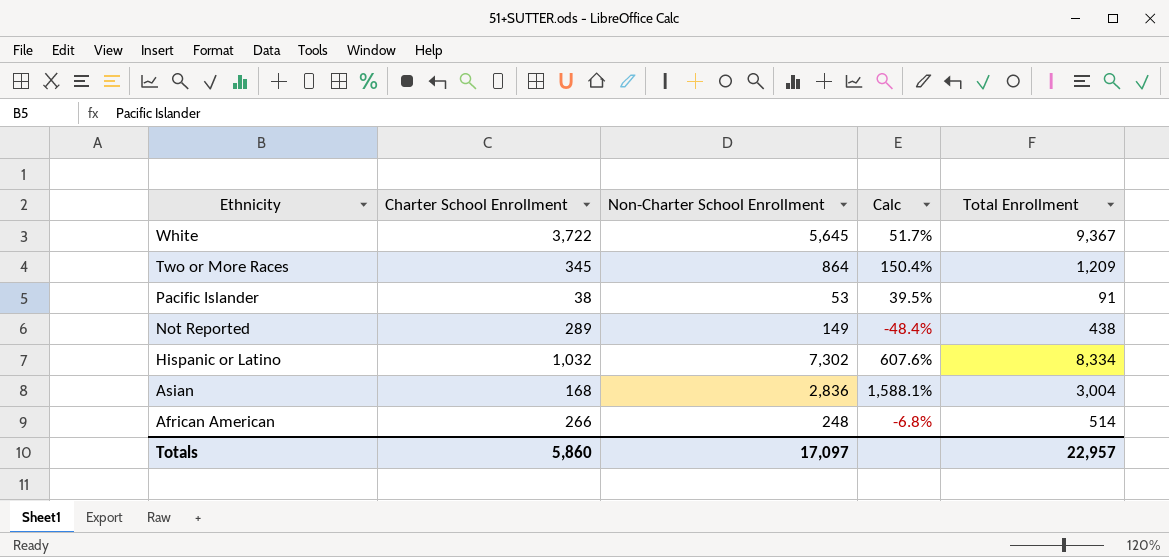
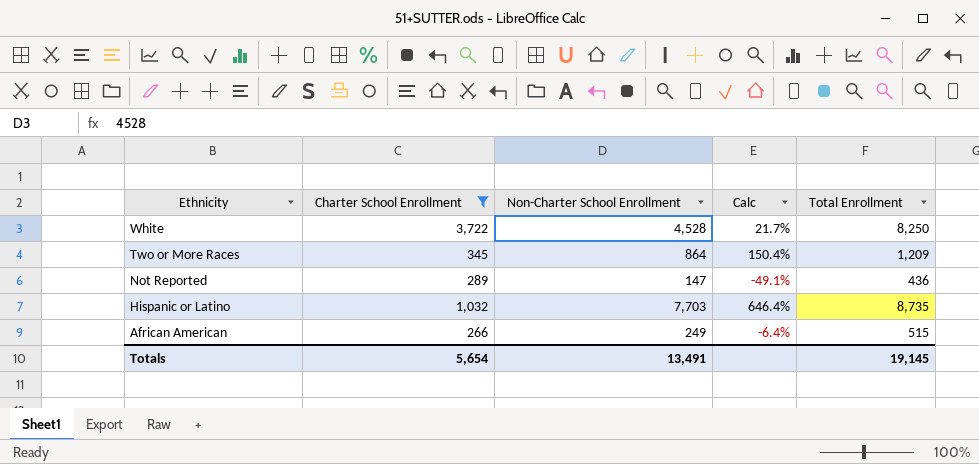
filter: none -> Charter School Enrollment >= 266
White | Non-Charter School Enrollment: 5,645 -> 4,528
White | Calc: 51.7% -> 21.7%
White | Total Enrollment: 9,367 -> 8,250
Not Reported | Non-Charter School Enrollment: 149 -> 147
Not Reported | Calc: -48.4% -> -49.1%
Not Reported | Total Enrollment: 438 -> 436
Hispanic or Latino | Non-Charter School Enrollment: 7,302 -> 7,703
Hispanic or Latino | Calc: 607.6% -> 646.4%
Hispanic or Latino | Total Enrollment: 8,334 -> 8,735
African American | Non-Charter School Enrollment: 248 -> 249
African American | Calc: -6.8% -> -6.4%
African American | Total Enrollment: 514 -> 515
Totals | Charter School Enrollment: 5,860 -> 5,654
Totals | Non-Charter School Enrollment: 17,097 -> 13,491
Totals | Total Enrollment: 22,957 -> 19,145

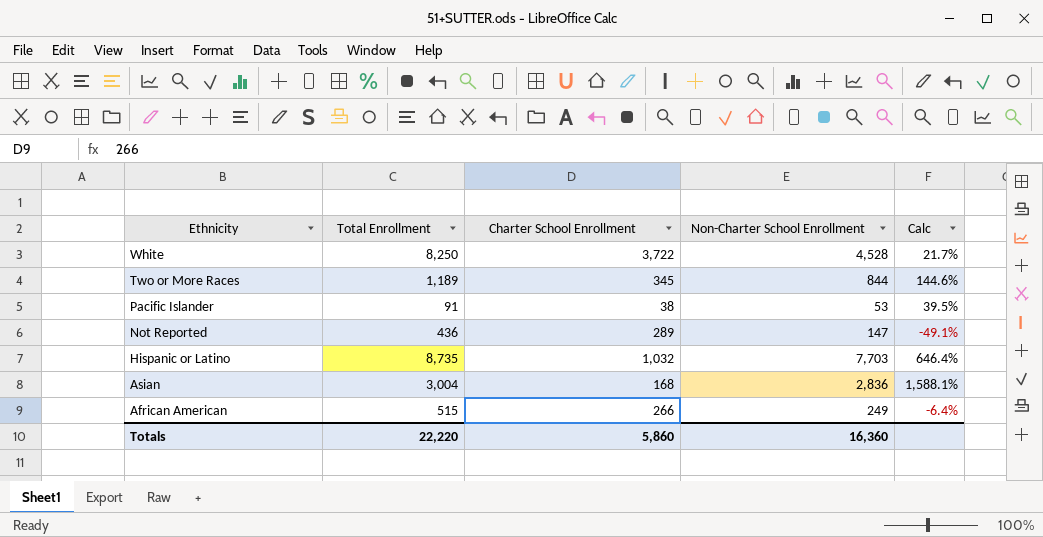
filter: Charter School Enrollment >= 266 -> none
column Total Enrollment | position: 5 -> 2
Two or More Races | Total Enrollment: 1,209 -> 1,189
Two or More Races | Non-Charter School Enrollment: 864 -> 844
Two or More Races | Calc: 150.4% -> 144.6%
Totals | Total Enrollment: 19,145 -> 22,220
Totals | Charter School Enrollment: 5,654 -> 5,860
Totals | Non-Charter School Enrollment: 13,491 -> 16,360

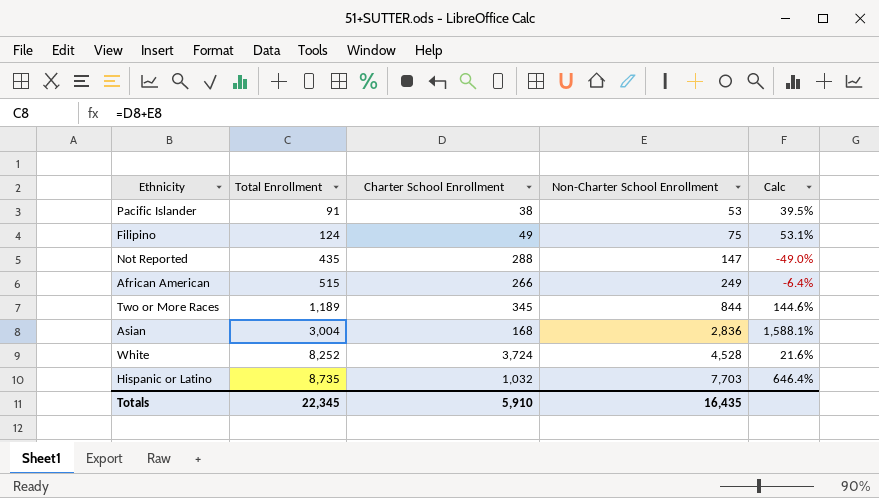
row order: Ethnicity descending -> Total Enrollment ascending
row Filipino: none -> 124 | 49 | 75 | 53.1%
Not Reported | Total Enrollment: 436 -> 435
Not Reported | Charter School Enrollment: 289 -> 288
Not Reported | Calc: -49.1% -> -49.0%
White | Total Enrollment: 8,250 -> 8,252
White | Charter School Enrollment: 3,722 -> 3,724
White | Calc: 21.7% -> 21.6%
Totals | Total Enrollment: 22,220 -> 22,345
Totals | Charter School Enrollment: 5,860 -> 5,910
Totals | Non-Charter School Enrollment: 16,360 -> 16,435

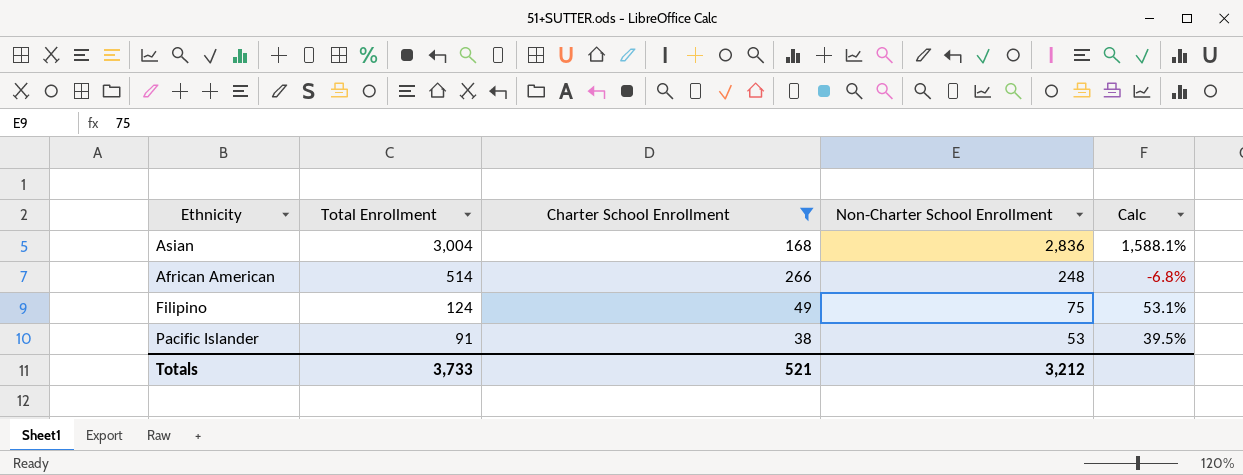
filter: none -> Charter School Enrollment <= 266
row order: Total Enrollment ascending -> Total Enrollment descending
African American | Total Enrollment: 515 -> 514
African American | Non-Charter School Enrollment: 249 -> 248
African American | Calc: -6.4% -> -6.8%
Totals | Total Enrollment: 22,345 -> 3,733
Totals | Charter School Enrollment: 5,910 -> 521
Totals | Non-Charter School Enrollment: 16,435 -> 3,212

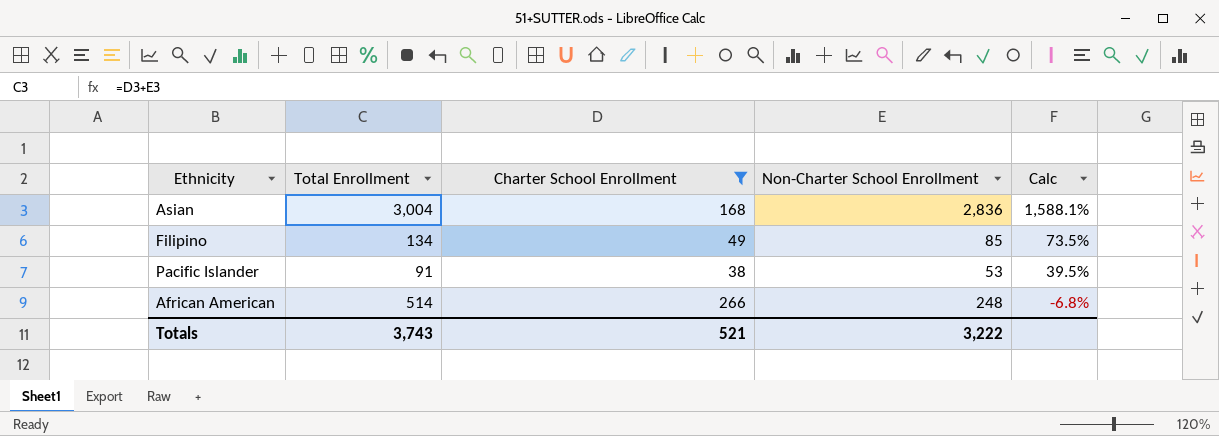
row order: Total Enrollment descending -> Calc descending
Filipino | Total Enrollment: 124 -> 134
Filipino | Non-Charter School Enrollment: 75 -> 85
Filipino | Calc: 53.1% -> 73.5%
Totals | Total Enrollment: 3,733 -> 3,743
Totals | Non-Charter School Enrollment: 3,212 -> 3,222

